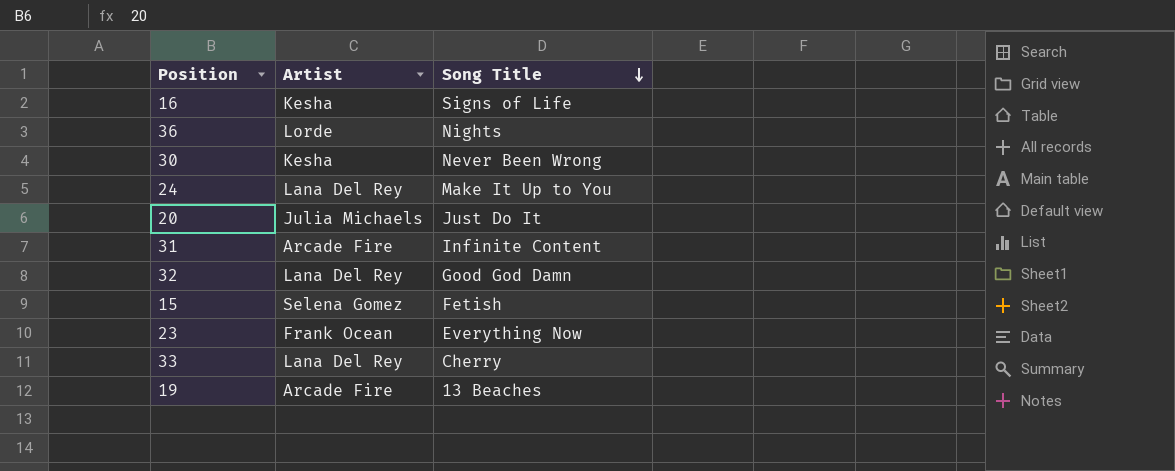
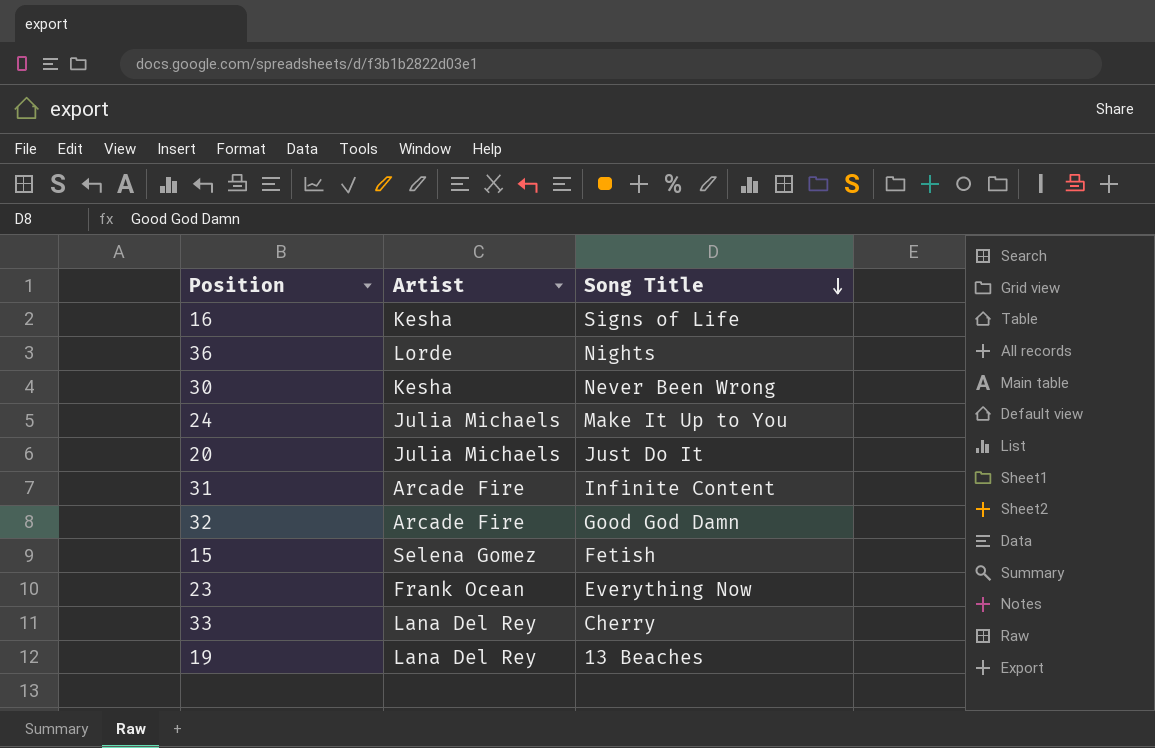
24 | Artist: Lana Del Rey -> Julia Michaels
32 | Artist: Lana Del Rey -> Arcade Fire
19 | Artist: Arcade Fire -> Lana Del Rey

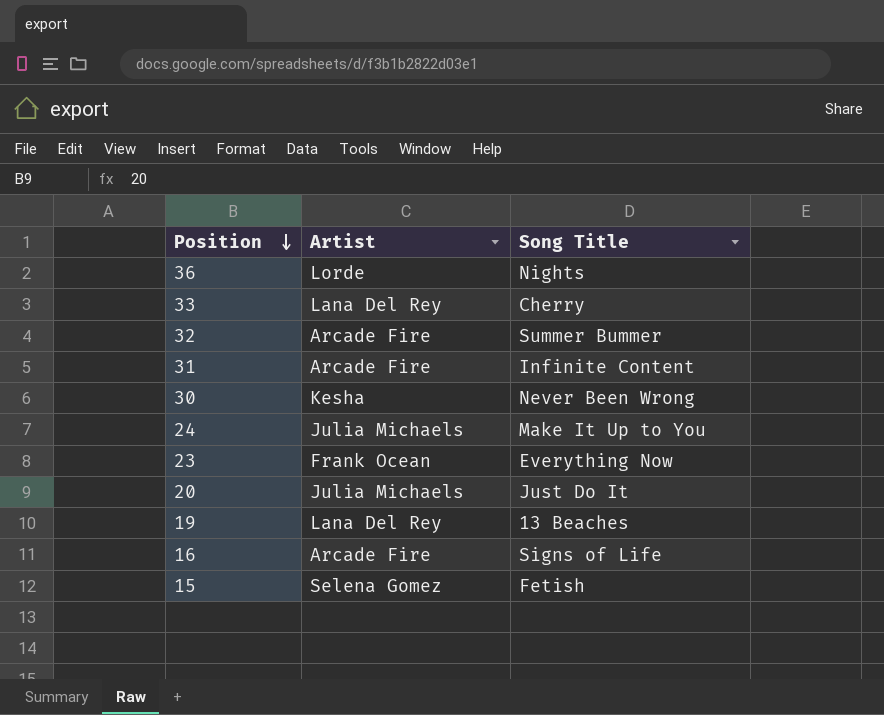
row order: Song Title descending -> Position descending
32 | Song Title: Good God Damn -> Summer Bummer
16 | Artist: Kesha -> Arcade Fire

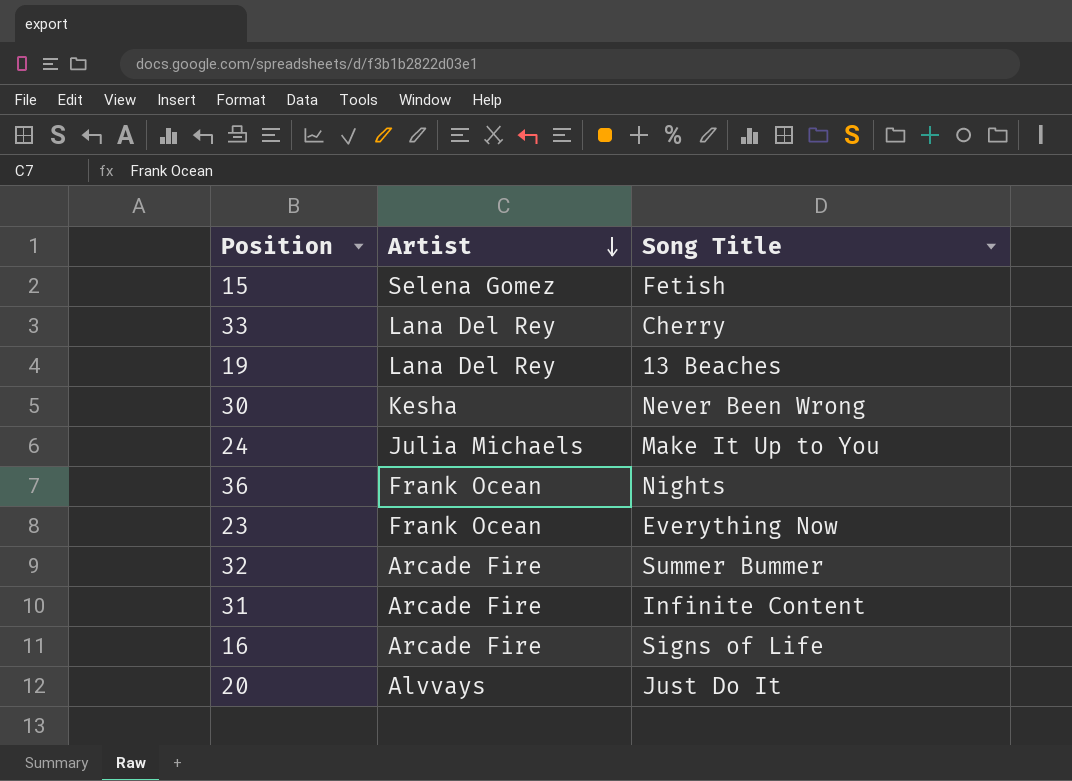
row order: Position descending -> Artist descending
36 | Artist: Lorde -> Frank Ocean
20 | Artist: Julia Michaels -> Alvvays

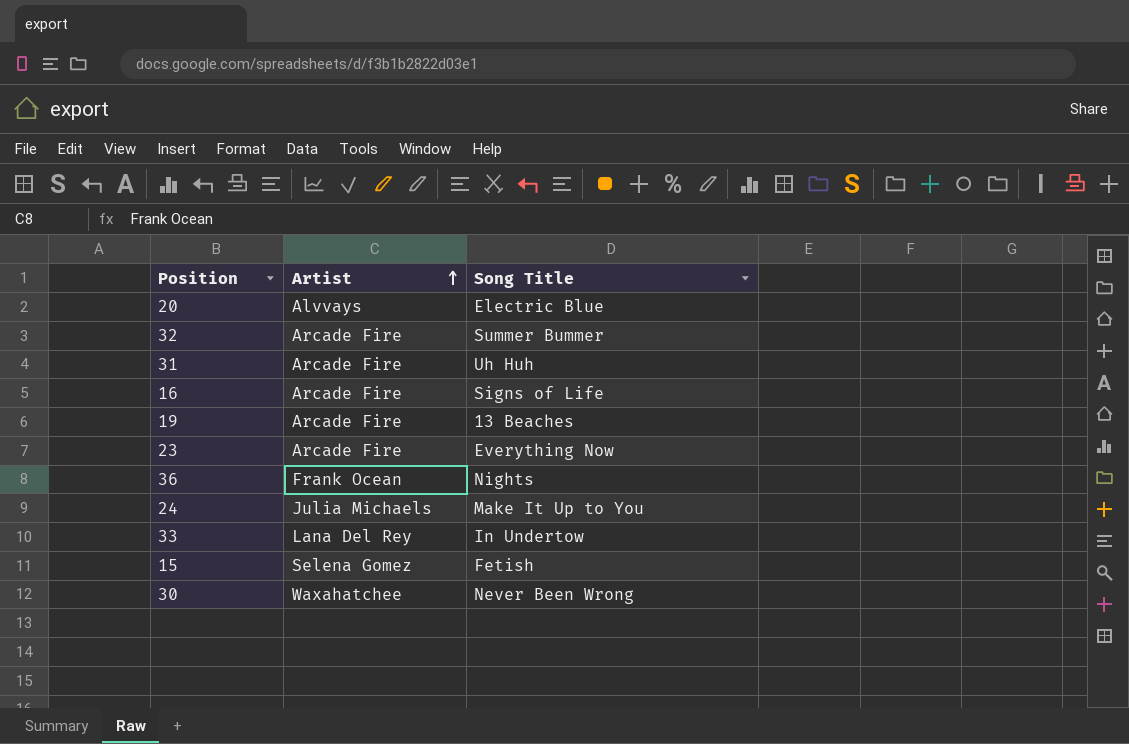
row order: Artist descending -> Artist ascending
20 | Song Title: Just Do It -> Electric Blue
31 | Song Title: Infinite Content -> Uh Huh
19 | Artist: Lana Del Rey -> Arcade Fire
23 | Artist: Frank Ocean -> Arcade Fire
33 | Song Title: Cherry -> In Undertow
30 | Artist: Kesha -> Waxahatchee

